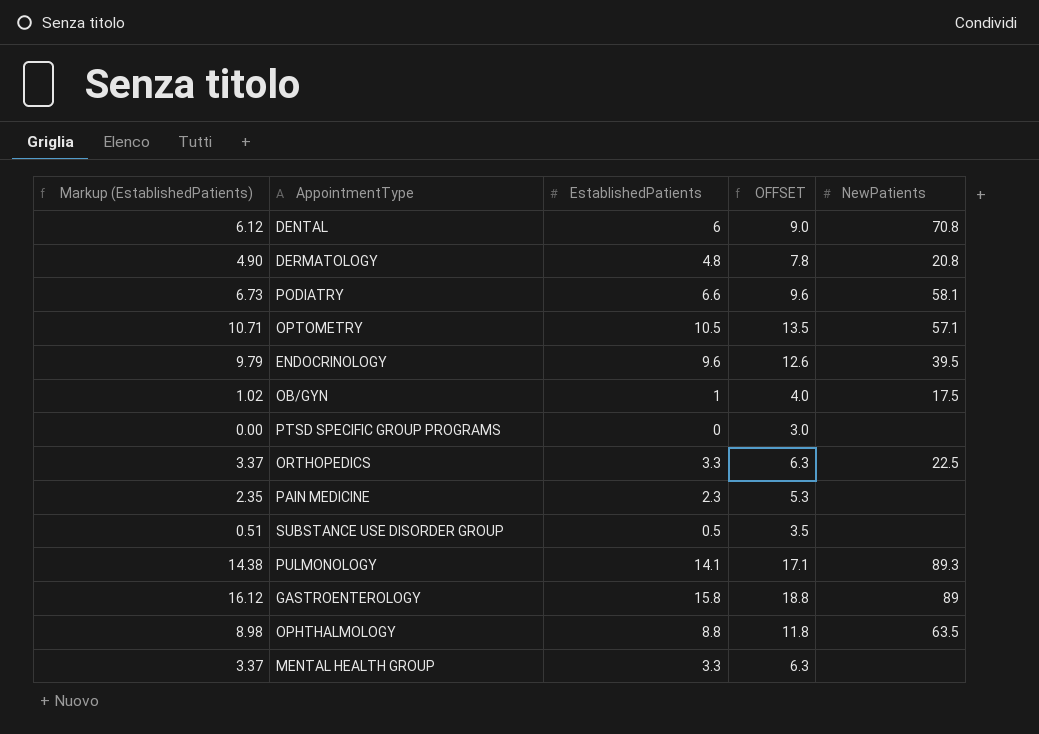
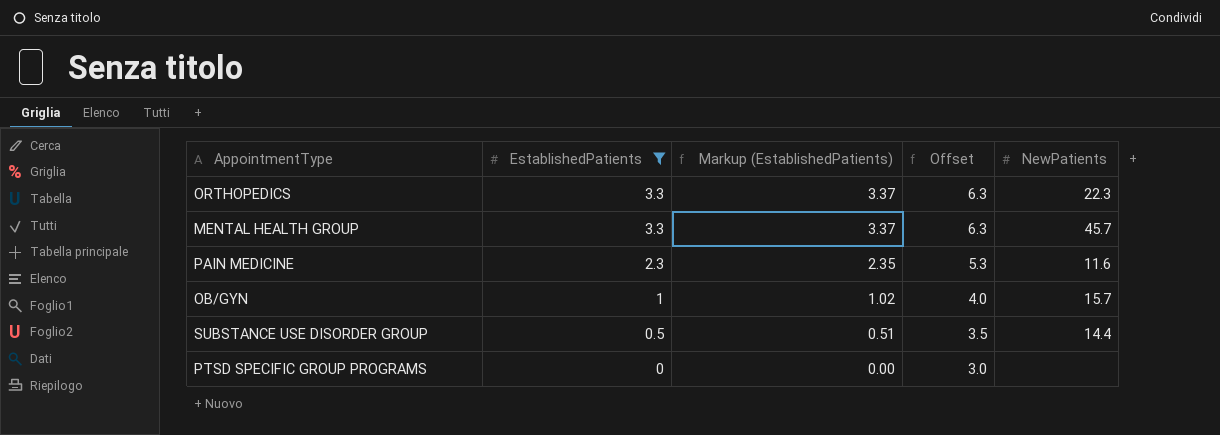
filter: none -> EstablishedPatients <= 3.3
row order: none -> EstablishedPatients descending
column Markup (EstablishedPatients) | position: 1 -> 3
column name: OFFSET -> Offset
ORTHOPEDICS | NewPatients: 22.5 -> 22.3
MENTAL HEALTH GROUP | NewPatients: none -> 45.7
PAIN MEDICINE | NewPatients: none -> 11.6
OB/GYN | NewPatients: 17.5 -> 15.7
SUBSTANCE USE DISORDER GROUP | NewPatients: none -> 14.4

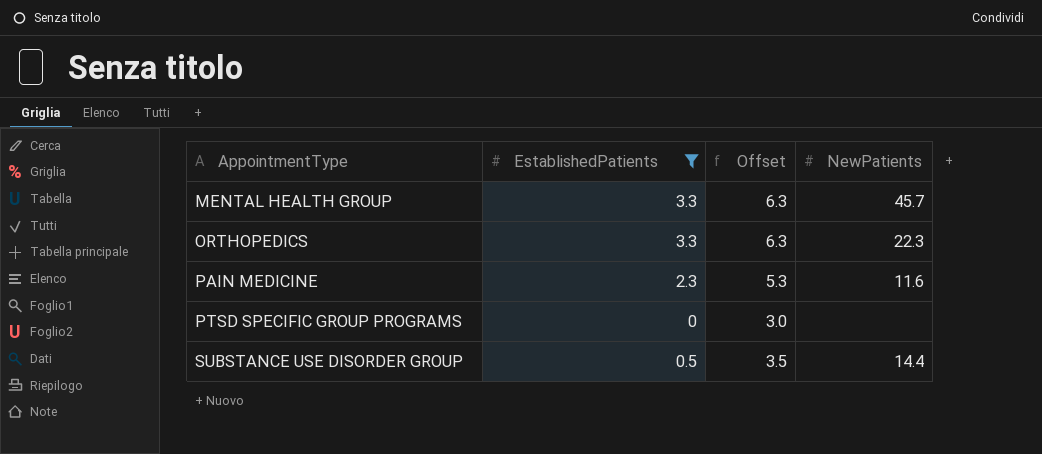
row order: EstablishedPatients descending -> AppointmentType ascending
column Markup (EstablishedPatients) | formula: [EstablishedPatients] * 1.02 -> none
row OB/GYN: 1 | 1.02 | 4.0 | 15.7 -> none

